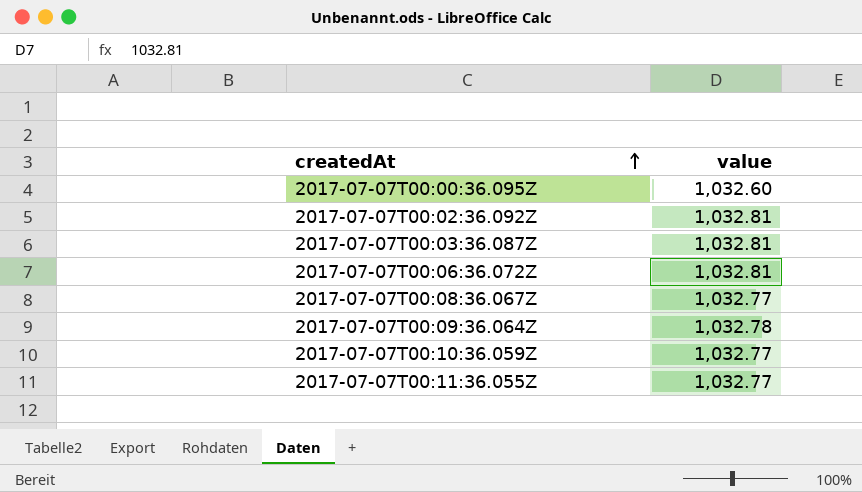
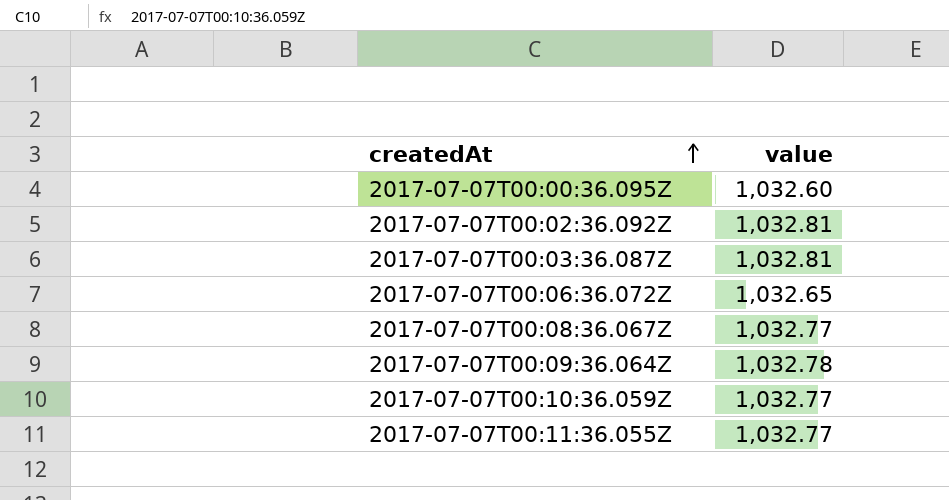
2017-07-07T00:06:36.072Z | value: 1,032.81 -> 1,032.65

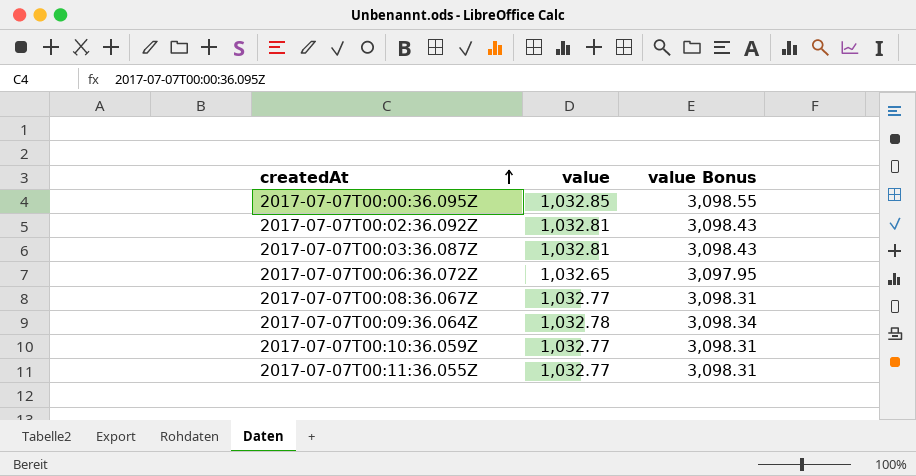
column value Bonus | formula: none -> [value] * 3
2017-07-07T00:00:36.095Z | value: 1,032.60 -> 1,032.85

